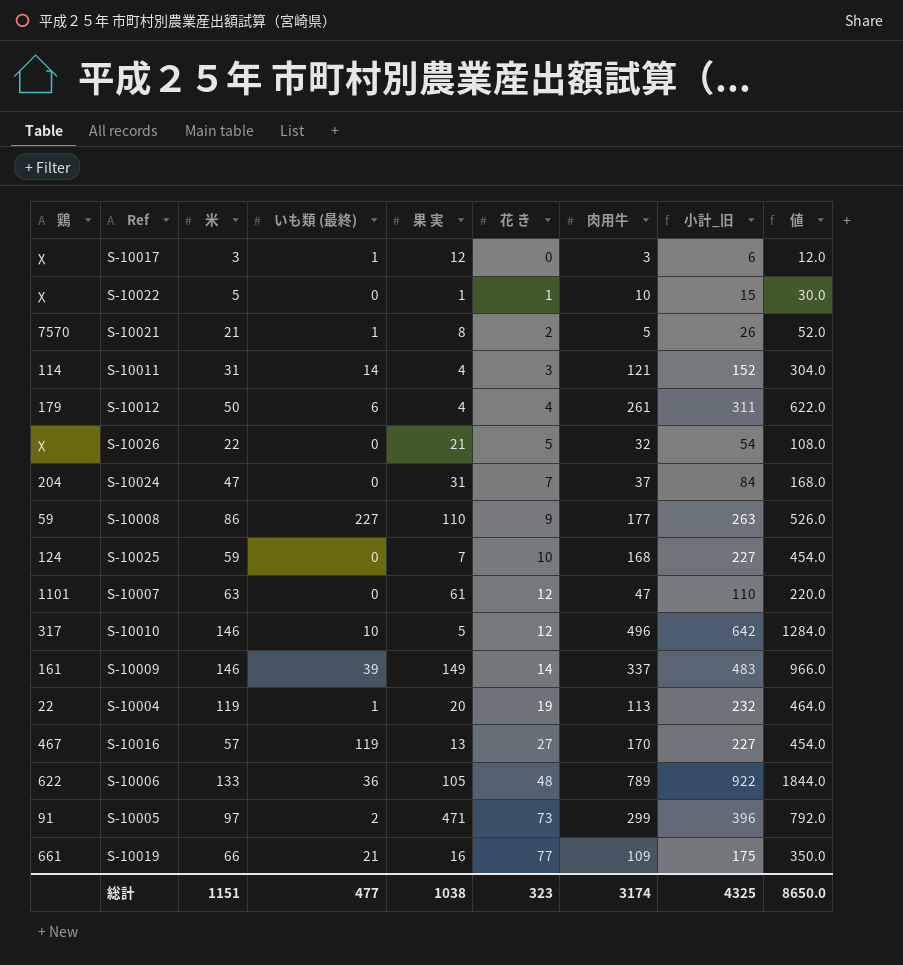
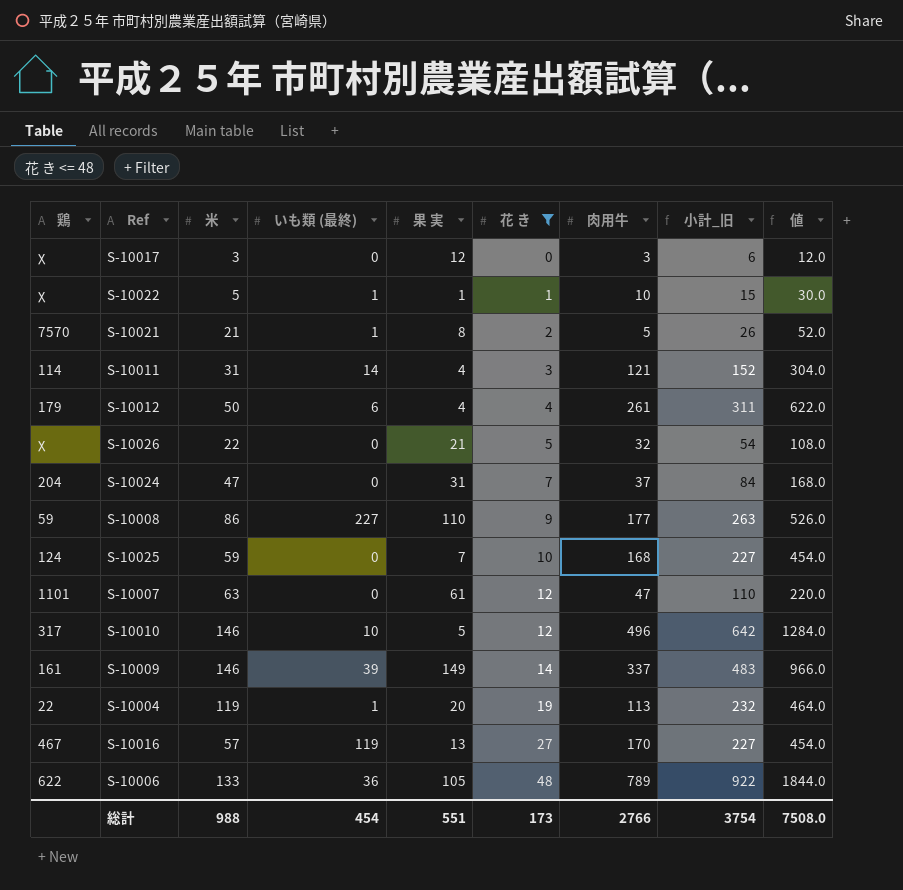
filter: none -> 花 き <= 48
S-10017 | いも類 (最終): 1 -> 0
S-10022 | いも類 (最終): 0 -> 1
総計 | 米: 1151 -> 988
総計 | いも類 (最終): 477 -> 454
総計 | 果 実: 1038 -> 551
総計 | 花 き: 323 -> 173
総計 | 肉用牛: 3174 -> 2766
総計 | 小計_旧: 4325 -> 3754
総計 | 値: 8650.0 -> 7508.0

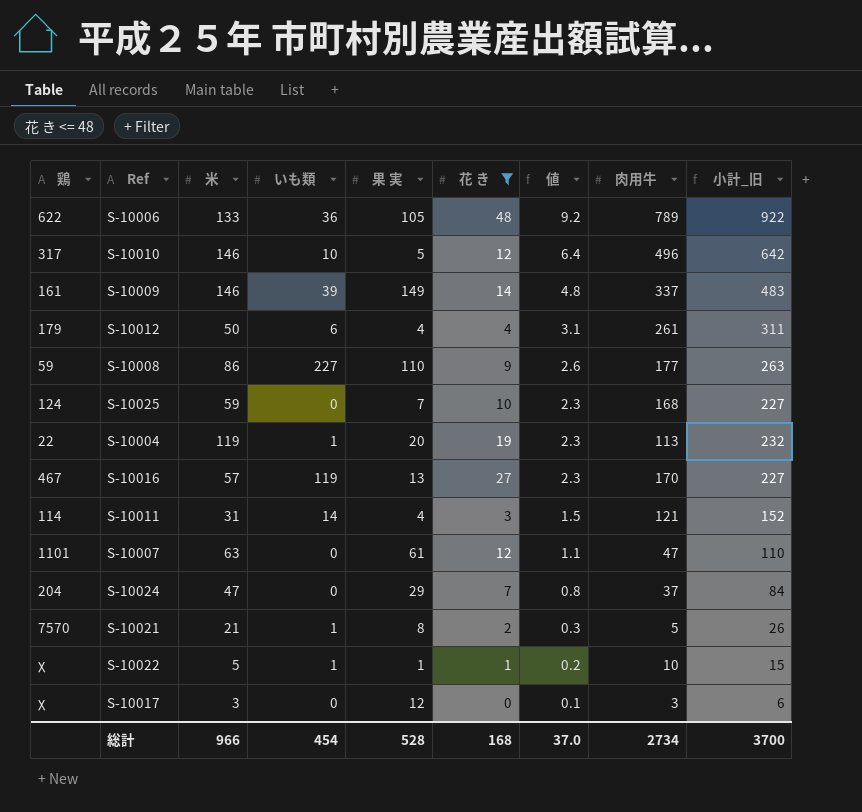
row order: 花 き ascending -> 値 descending
column name: いも類 (最終) -> いも類
column 値 | formula: [小計_旧] * 2 -> [小計_旧] * 0.01
column 値 | position: 9 -> 7
row S-10026: χ | 22 | 0 | 21 | 5 | 32 | 54 | 108.0 -> none
S-10024 | 果 実: 31 -> 29
総計 | 米: 988 -> 966
総計 | 果 実: 551 -> 528
総計 | 花 き: 173 -> 168
総計 | 値: 7508.0 -> 37.0
総計 | 肉用牛: 2766 -> 2734
総計 | 小計_旧: 3754 -> 3700

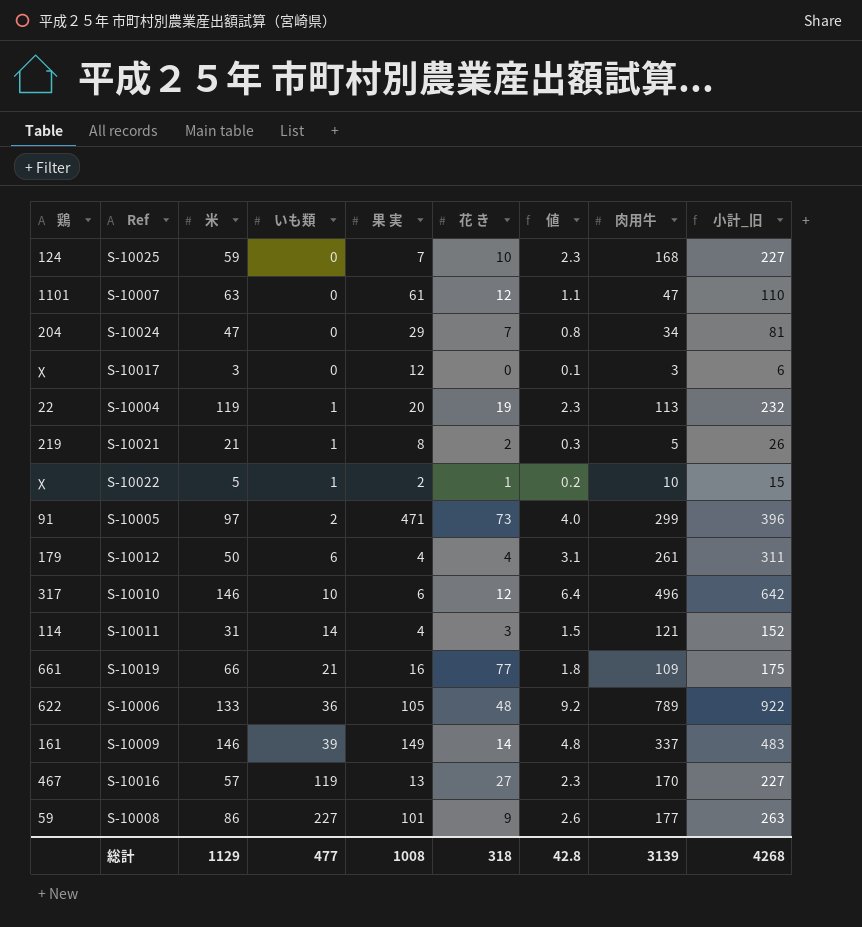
filter: 花 き <= 48 -> none
row order: 値 descending -> いも類 ascending
S-10024 | 肉用牛: 37 -> 34
S-10024 | 小計_旧: 84 -> 81
S-10021 | 鶏: 7570 -> 219
S-10022 | 果 実: 1 -> 2
S-10010 | 果 実: 5 -> 6
S-10008 | 果 実: 110 -> 101
総計 | 米: 966 -> 1129
総計 | いも類: 454 -> 477
総計 | 果 実: 528 -> 1008
総計 | 花 き: 168 -> 318
総計 | 値: 37.0 -> 42.8
総計 | 肉用牛: 2734 -> 3139
総計 | 小計_旧: 3700 -> 4268

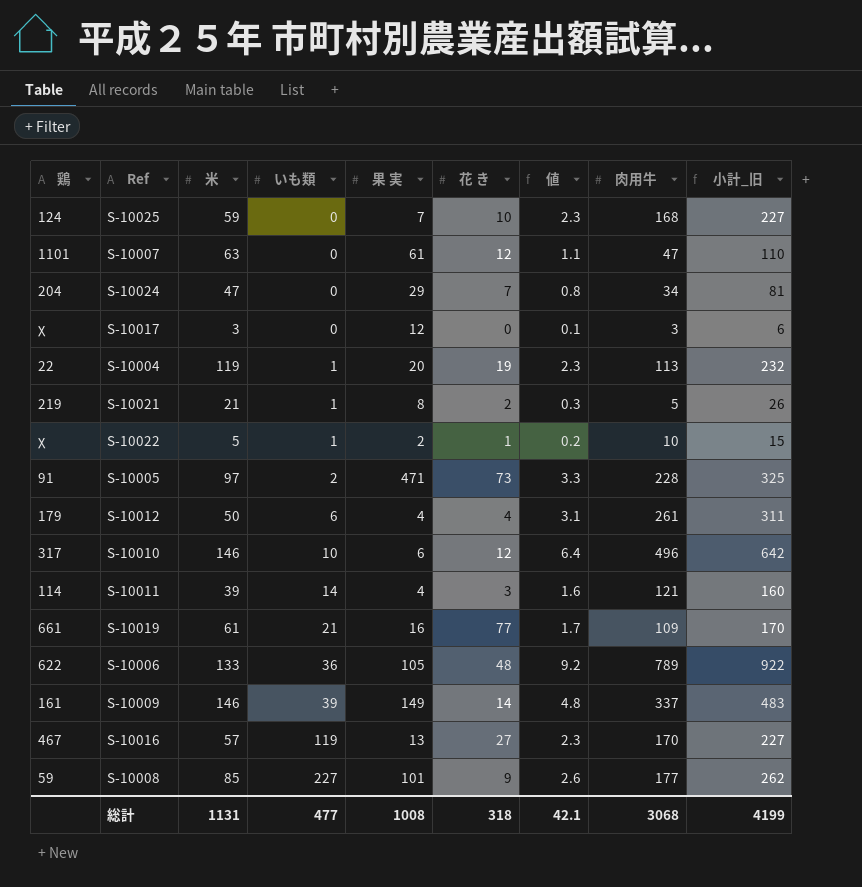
S-10005 | 値: 4.0 -> 3.3
S-10005 | 肉用牛: 299 -> 228
S-10005 | 小計_旧: 396 -> 325
S-10011 | 米: 31 -> 39
S-10011 | 値: 1.5 -> 1.6
S-10011 | 小計_旧: 152 -> 160
S-10019 | 米: 66 -> 61
S-10019 | 値: 1.8 -> 1.7
S-10019 | 小計_旧: 175 -> 170
S-10008 | 米: 86 -> 85
S-10008 | 小計_旧: 263 -> 262
総計 | 米: 1129 -> 1131
総計 | 値: 42.8 -> 42.1
総計 | 肉用牛: 3139 -> 3068
総計 | 小計_旧: 4268 -> 4199

